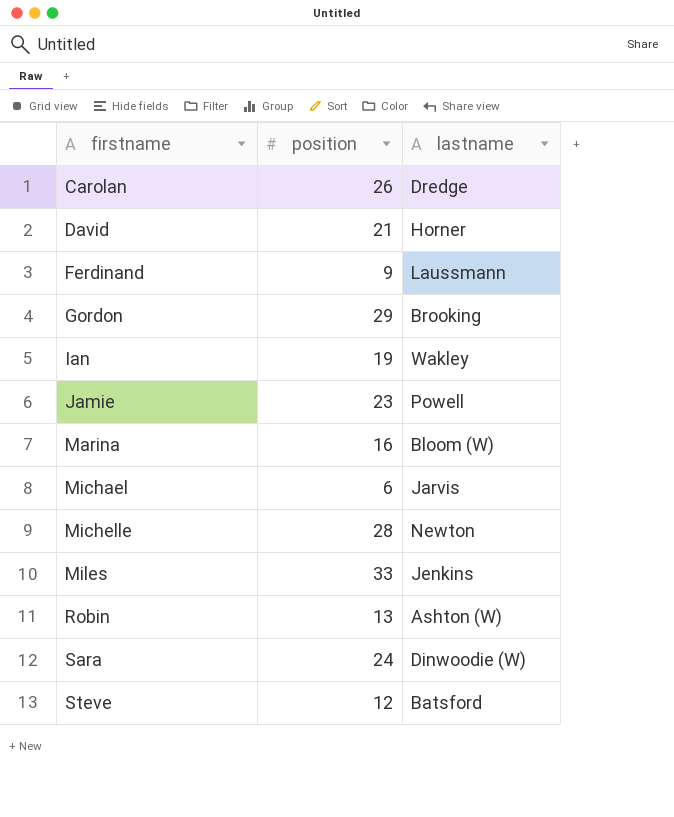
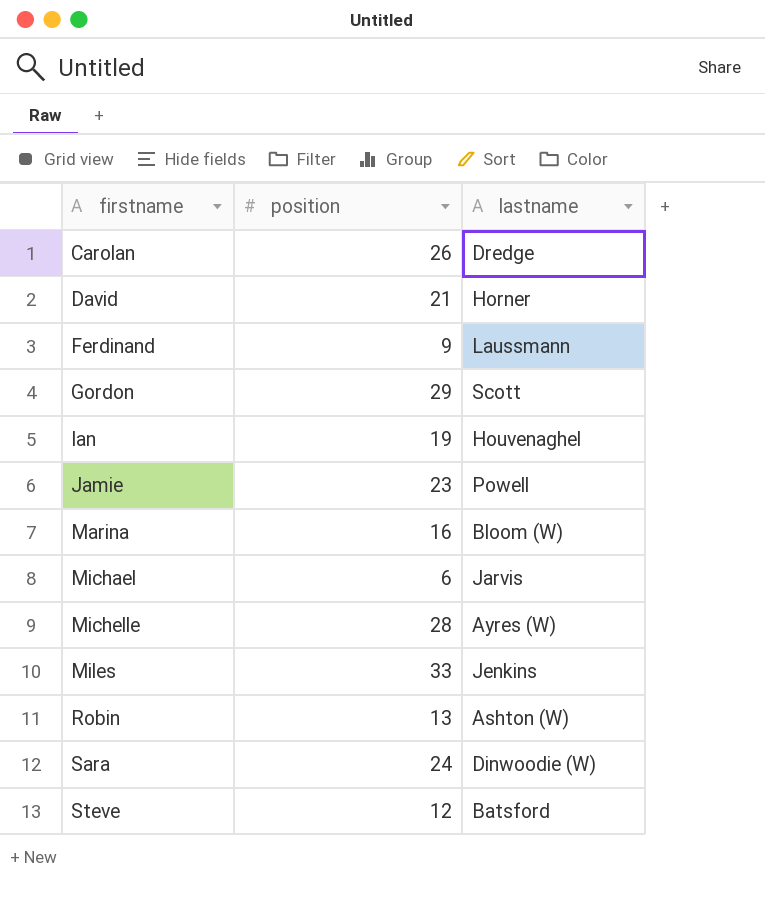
Gordon | lastname: Brooking -> Scott
Ian | lastname: Wakley -> Houvenaghel
Michelle | lastname: Newton -> Ayres (W)

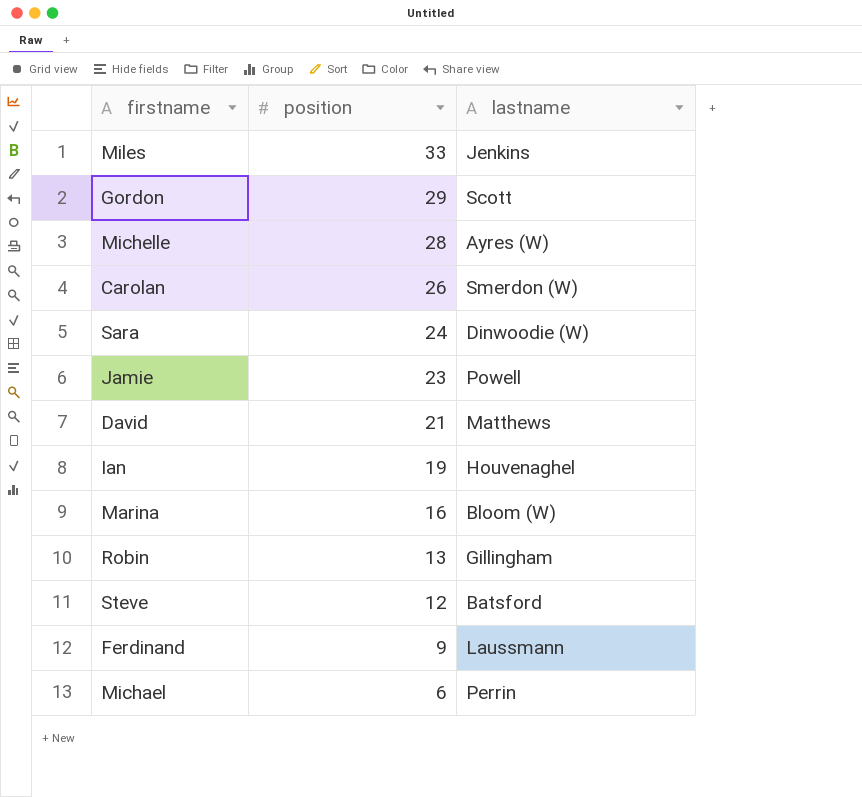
row order: firstname ascending -> position descending
Carolan | lastname: Dredge -> Smerdon (W)
David | lastname: Horner -> Matthews
Robin | lastname: Ashton (W) -> Gillingham
Michael | lastname: Jarvis -> Perrin

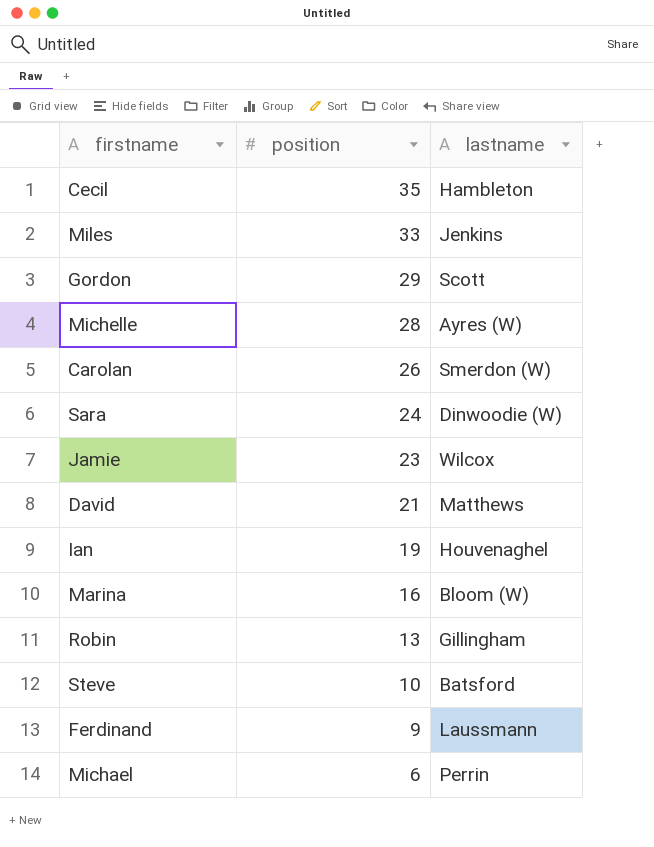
row Cecil: none -> 35 | Hambleton
Jamie | lastname: Powell -> Wilcox
Steve | position: 12 -> 10

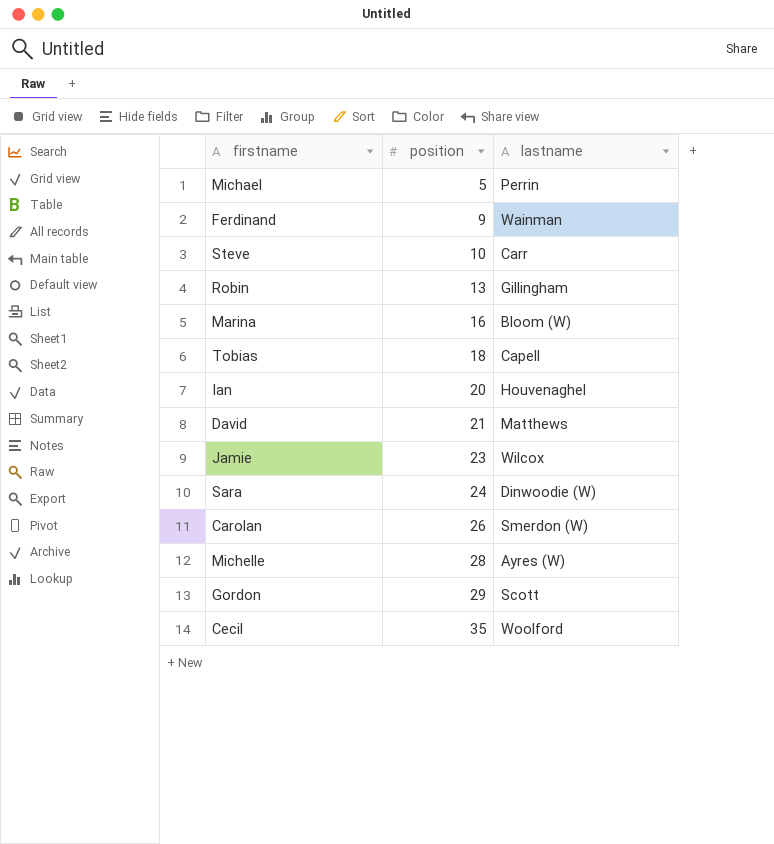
row order: position descending -> position ascending
row Miles: 33 | Jenkins -> none
Michael | position: 6 -> 5
Ferdinand | lastname: Laussmann -> Wainman
Steve | lastname: Batsford -> Carr
row Tobias: none -> 18 | Capell
Ian | position: 19 -> 20
Cecil | lastname: Hambleton -> Woolford

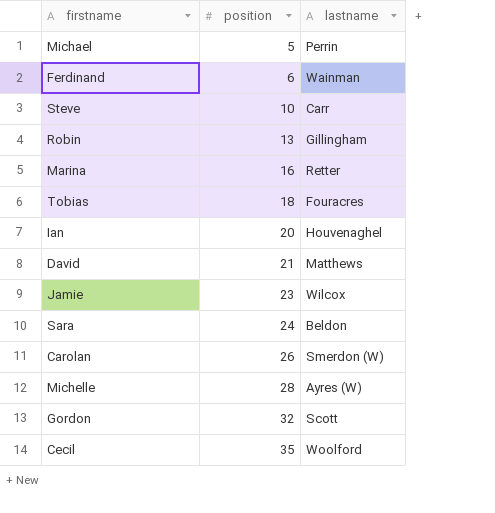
Ferdinand | position: 9 -> 6
Marina | lastname: Bloom (W) -> Retter
Tobias | lastname: Capell -> Fouracres
Sara | lastname: Dinwoodie (W) -> Beldon
Gordon | position: 29 -> 32

